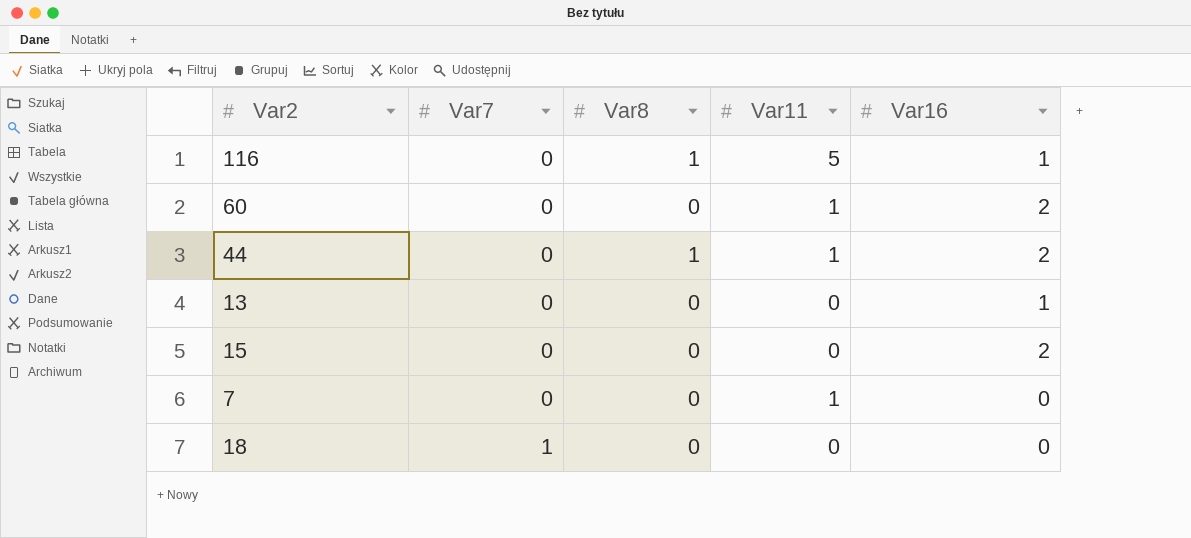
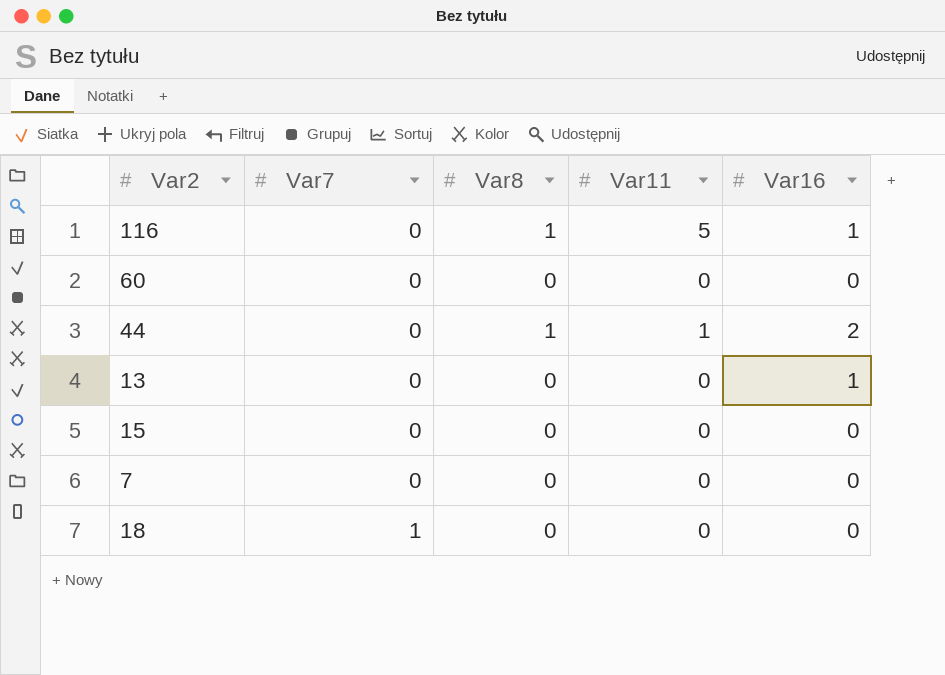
60 | Var11: 1 -> 0
60 | Var16: 2 -> 0
15 | Var16: 2 -> 0
7 | Var11: 1 -> 0

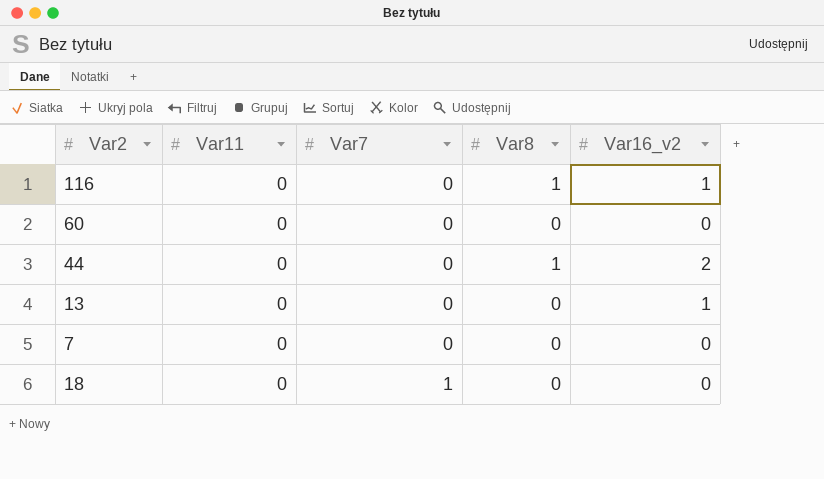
column Var11 | position: 4 -> 2
column name: Var16 -> Var16_v2
row 15: 0 | 0 | 0 | 0 -> none
116 | Var11: 5 -> 0
44 | Var11: 1 -> 0

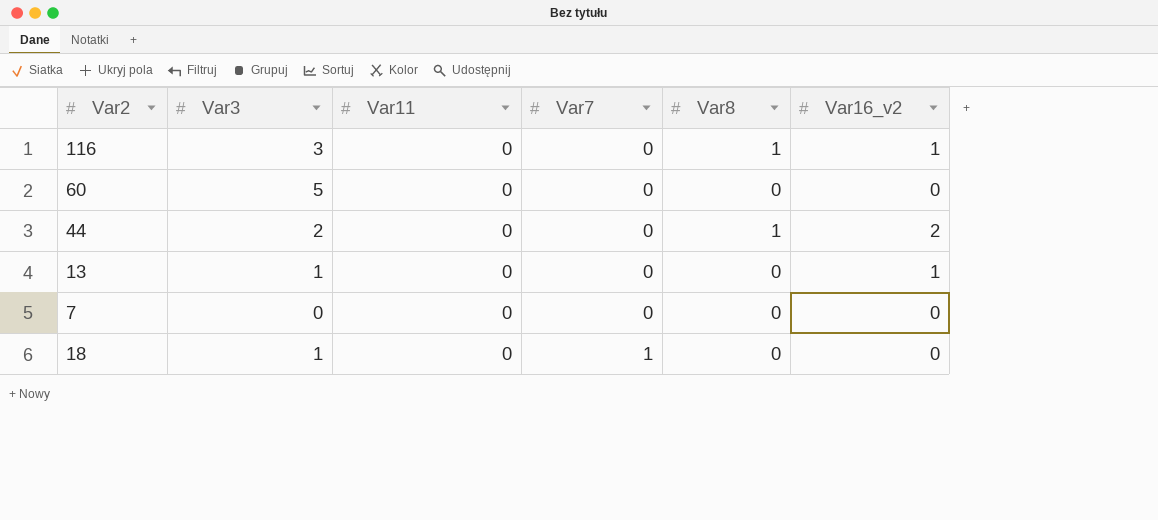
column Var3 | position: none -> 2

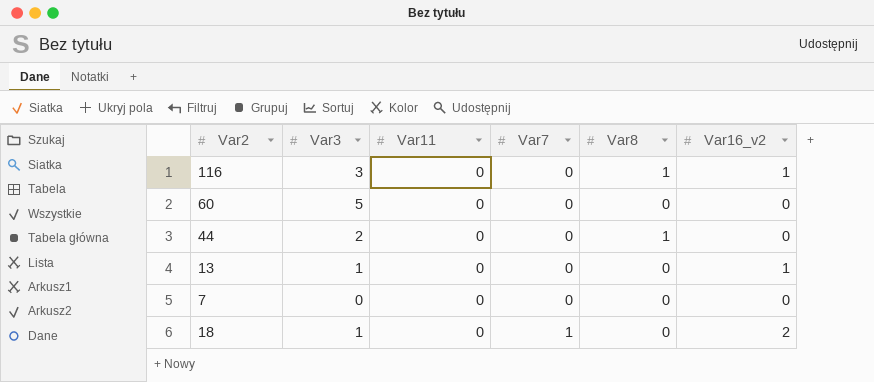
44 | Var16_v2: 2 -> 0
18 | Var16_v2: 0 -> 2

